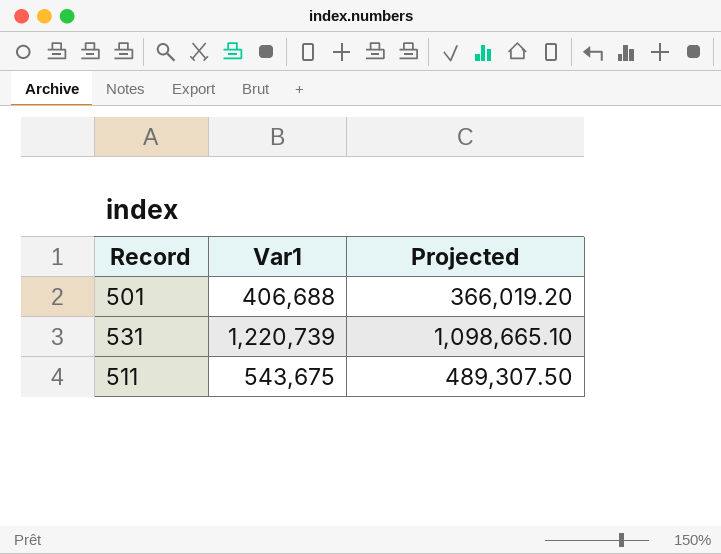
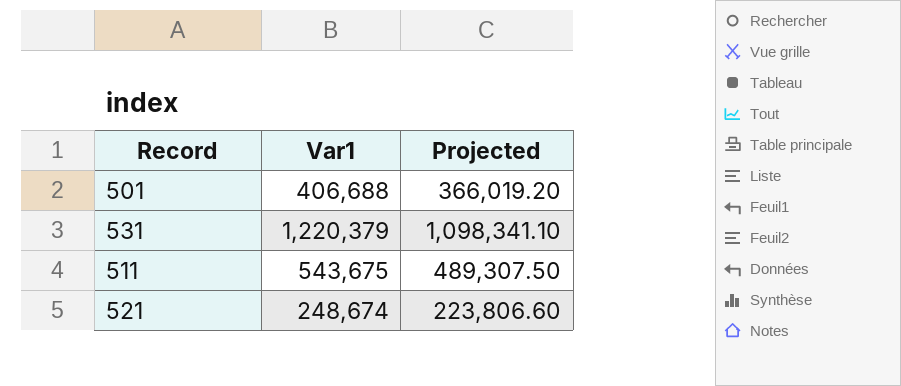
531 | Var1: 1,220,739 -> 1,220,379
531 | Projected: 1,098,665.10 -> 1,098,341.10
row 521: none -> 248,674 | 223,806.60

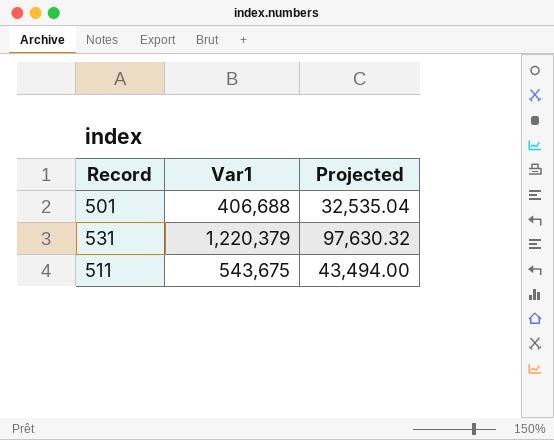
column Projected | formula: [Var1] * 0.9 -> [Var1] * 0.08
row 521: 248,674 | 223,806.60 -> none

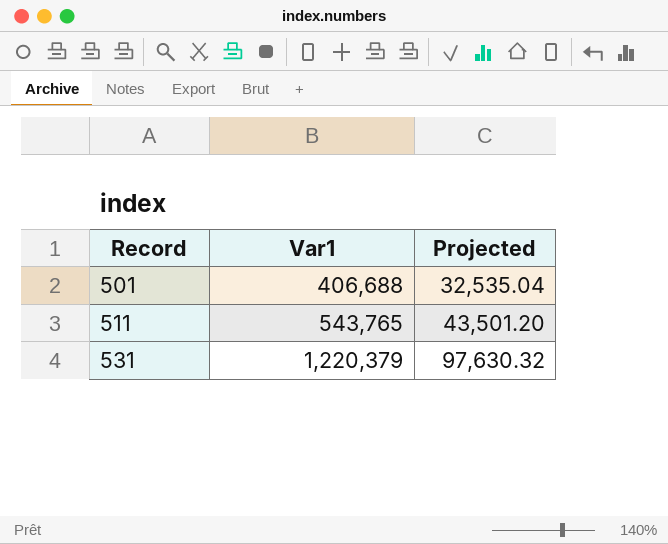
row order: none -> Record ascending
511 | Var1: 543,675 -> 543,765
511 | Projected: 43,494.00 -> 43,501.20

